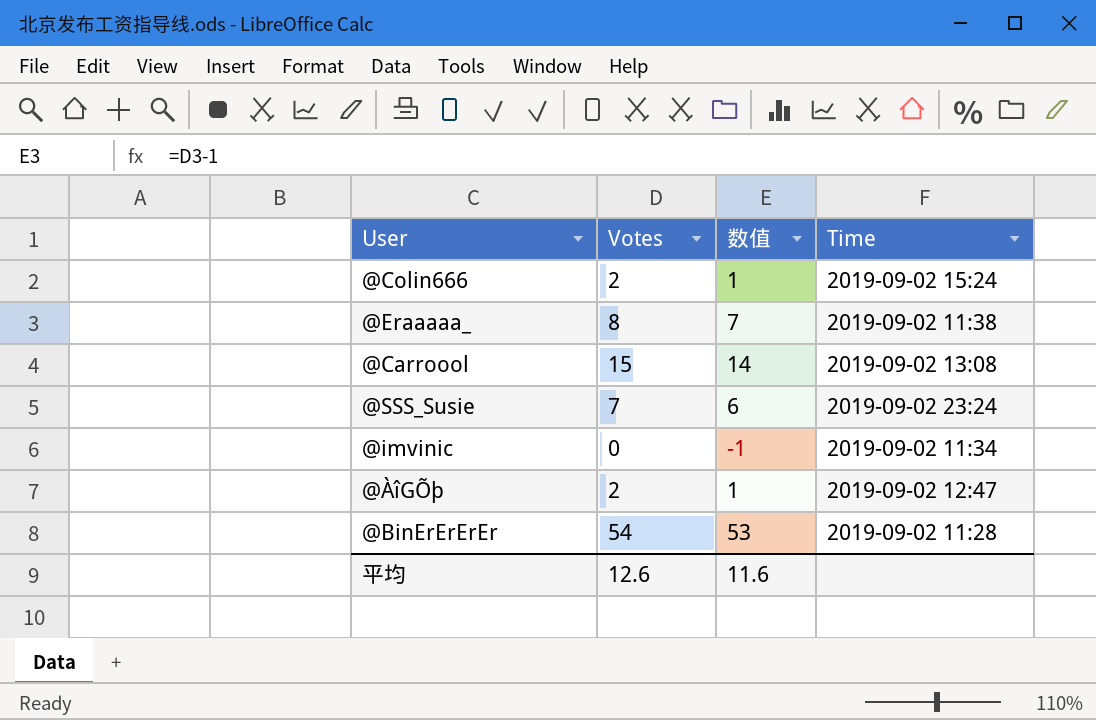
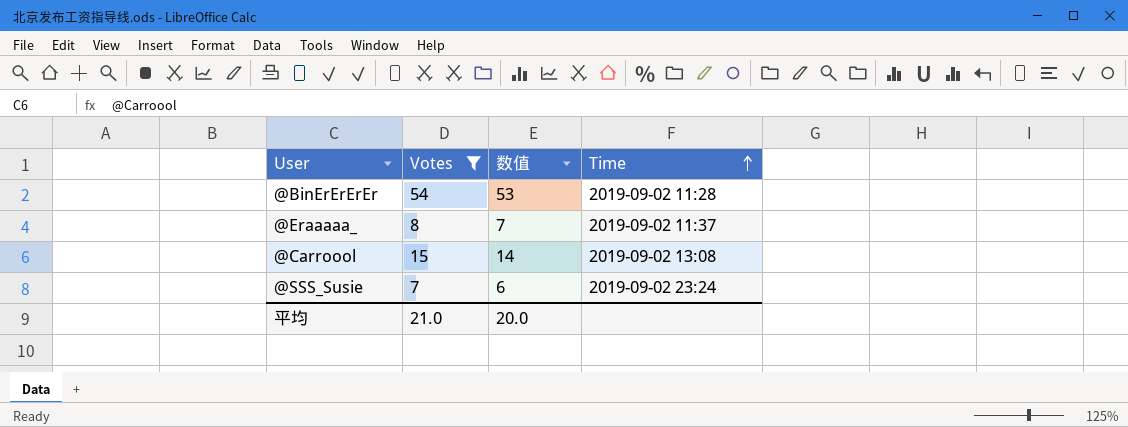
filter: none -> Votes >= 7
row order: none -> Time ascending
@Eraaaaa_ | Time: 2019-09-02 11:38 -> 2019-09-02 11:37
平均 | Votes: 12.6 -> 21.0
平均 | 数值: 11.6 -> 20.0

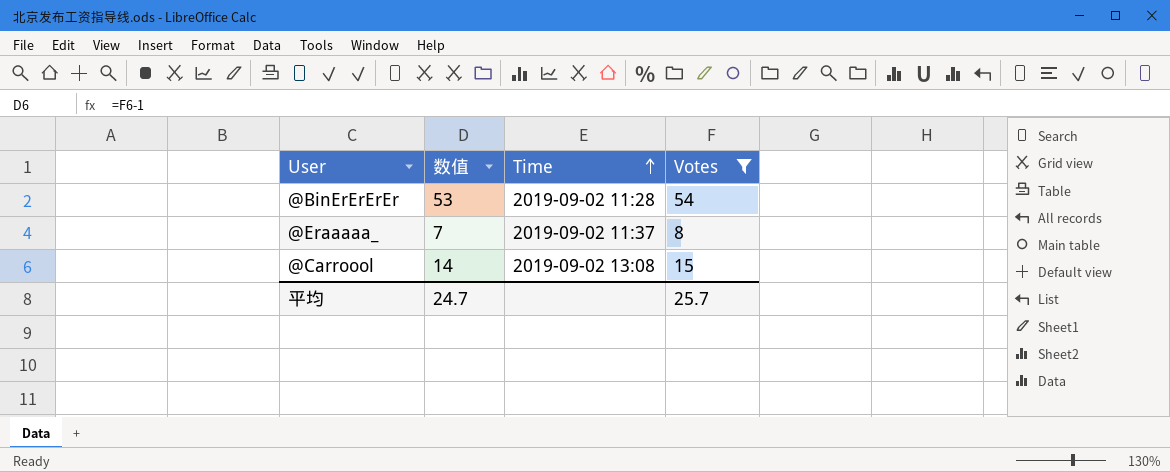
column Votes | position: 2 -> 4
row @SSS_Susie: 7 | 6 | 2019-09-02 23:24 -> none
平均 | 数值: 20.0 -> 24.7
平均 | Votes: 21.0 -> 25.7

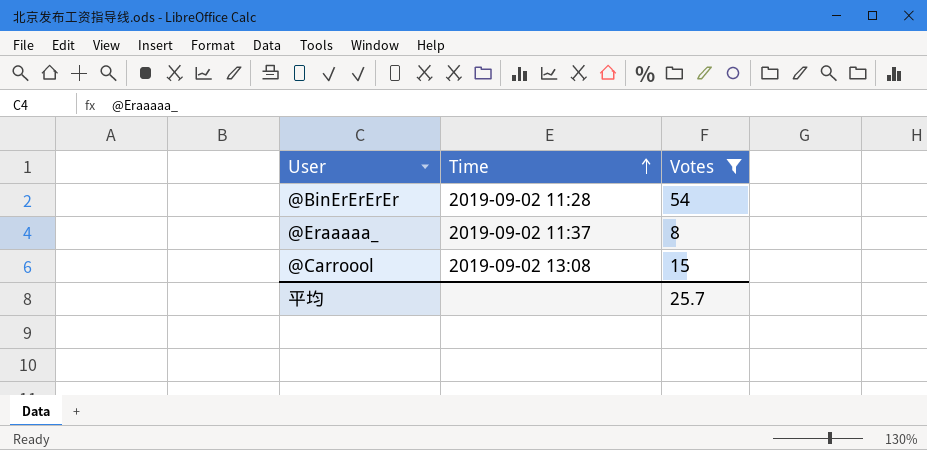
column 数值 | formula: [Votes] - 1 -> none

